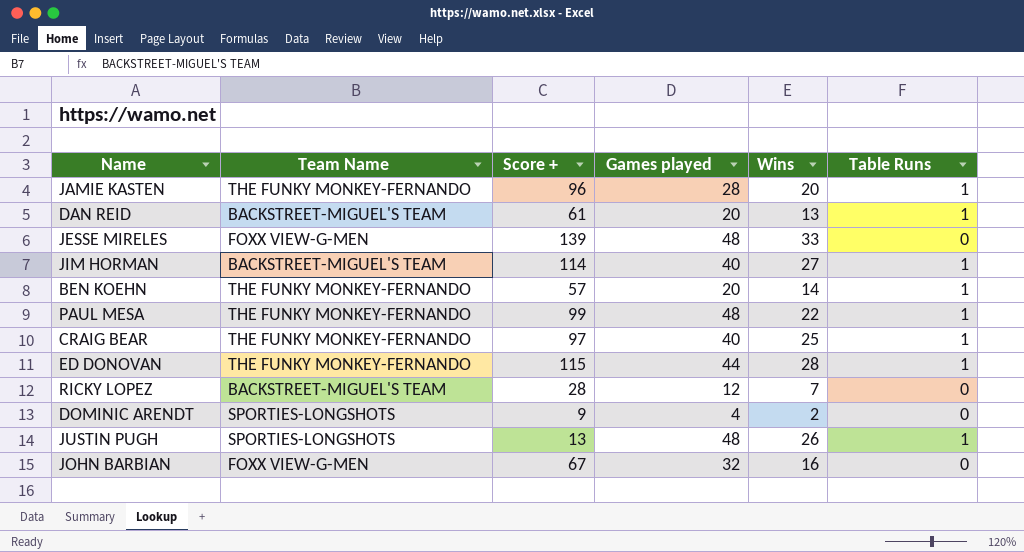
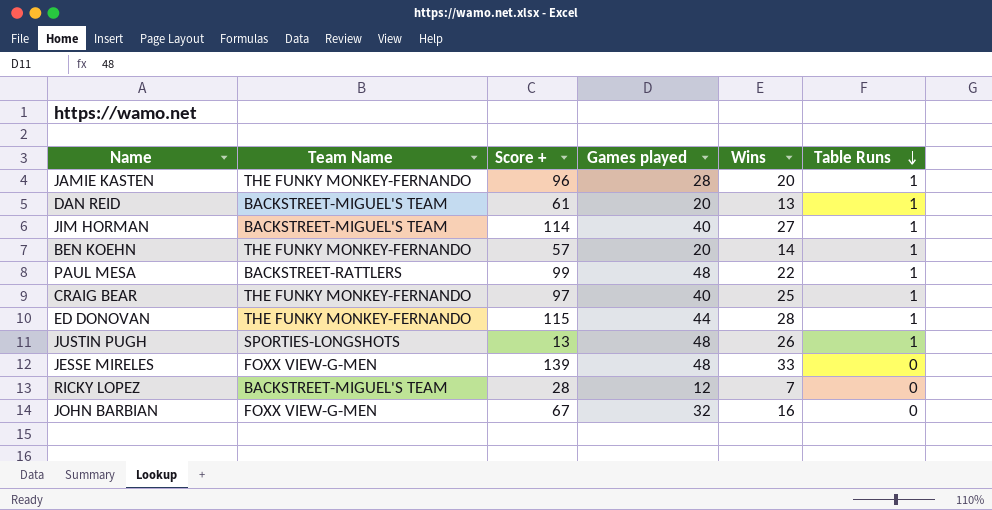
row order: none -> Table Runs descending
row DOMINIC ARENDT: SPORTIES-LONGSHOTS | 9 | 4 | 2 | 0 -> none
PAUL MESA | Team Name: THE FUNKY MONKEY-FERNANDO -> BACKSTREET-RATTLERS

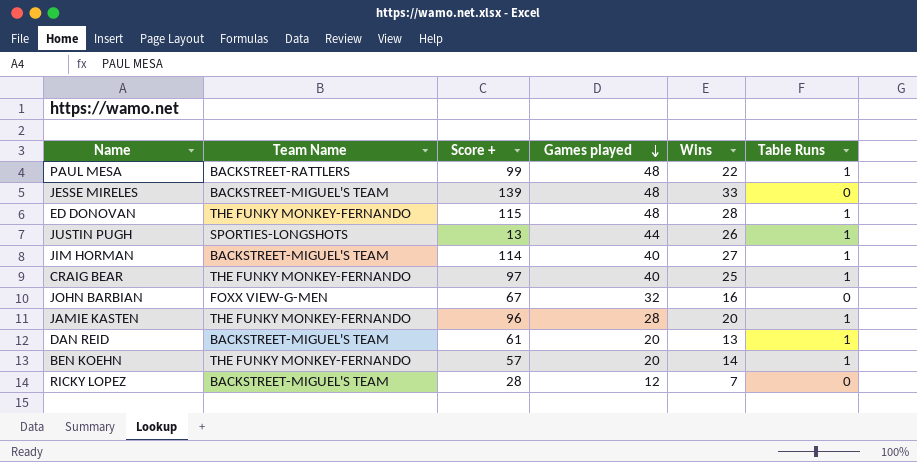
row order: Table Runs descending -> Games played descending
JESSE MIRELES | Team Name: FOXX VIEW-G-MEN -> BACKSTREET-MIGUEL'S TEAM
ED DONOVAN | Games played: 44 -> 48
JUSTIN PUGH | Games played: 48 -> 44

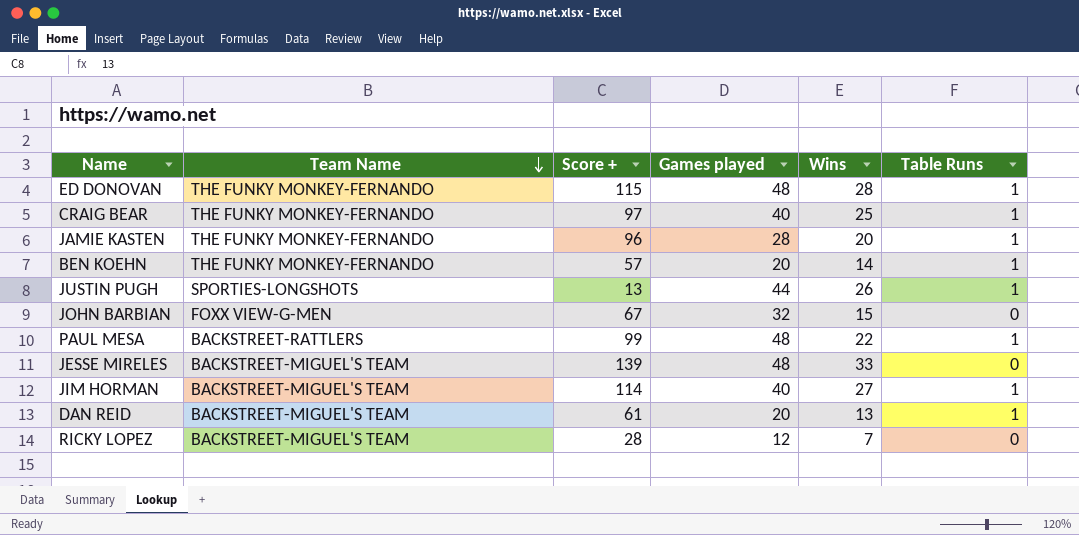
row order: Games played descending -> Team Name descending
JOHN BARBIAN | Wins: 16 -> 15

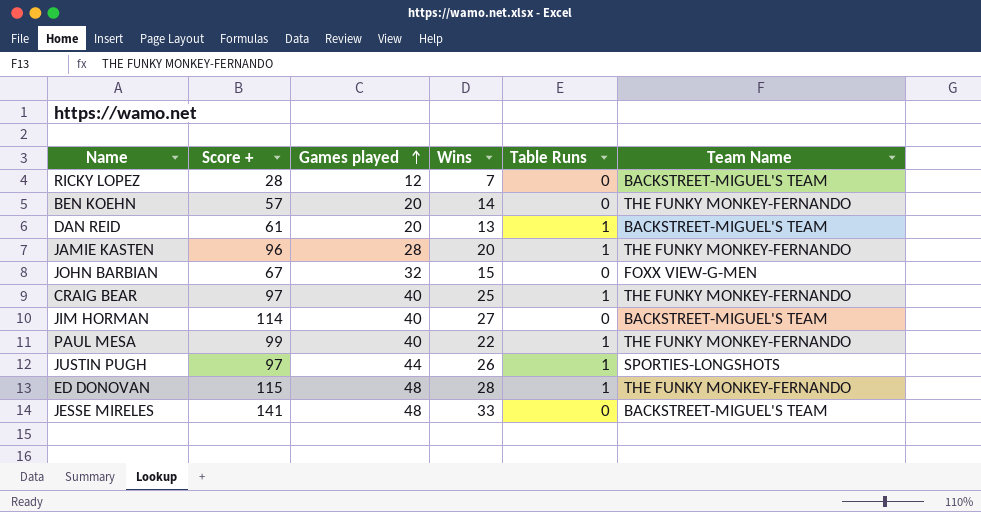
row order: Team Name descending -> Games played ascending
column Team Name | position: 2 -> 6
BEN KOEHN | Table Runs: 1 -> 0
JIM HORMAN | Table Runs: 1 -> 0
PAUL MESA | Games played: 48 -> 40
PAUL MESA | Team Name: BACKSTREET-RATTLERS -> THE FUNKY MONKEY-FERNANDO
JUSTIN PUGH | Score +: 13 -> 97
JESSE MIRELES | Score +: 139 -> 141

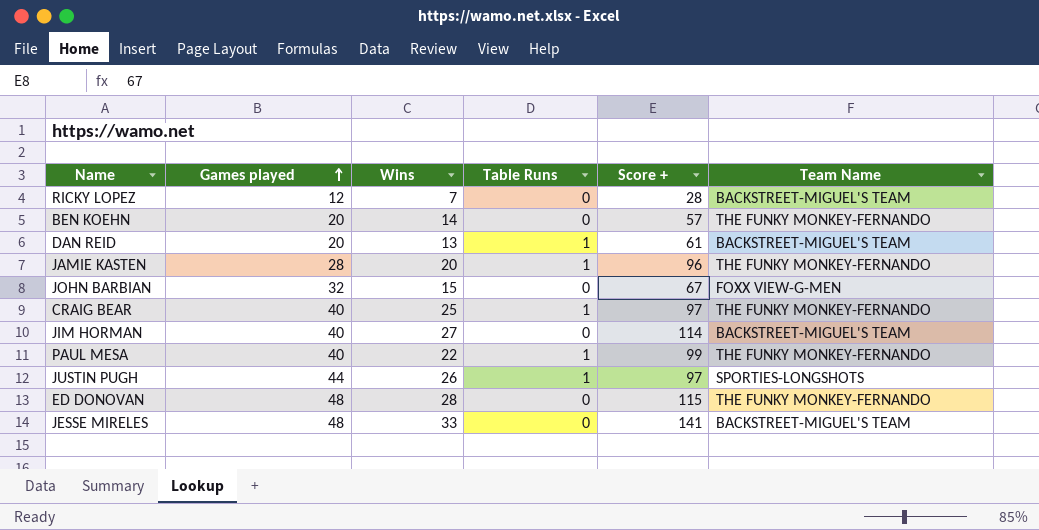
column Score + | position: 2 -> 5
ED DONOVAN | Table Runs: 1 -> 0

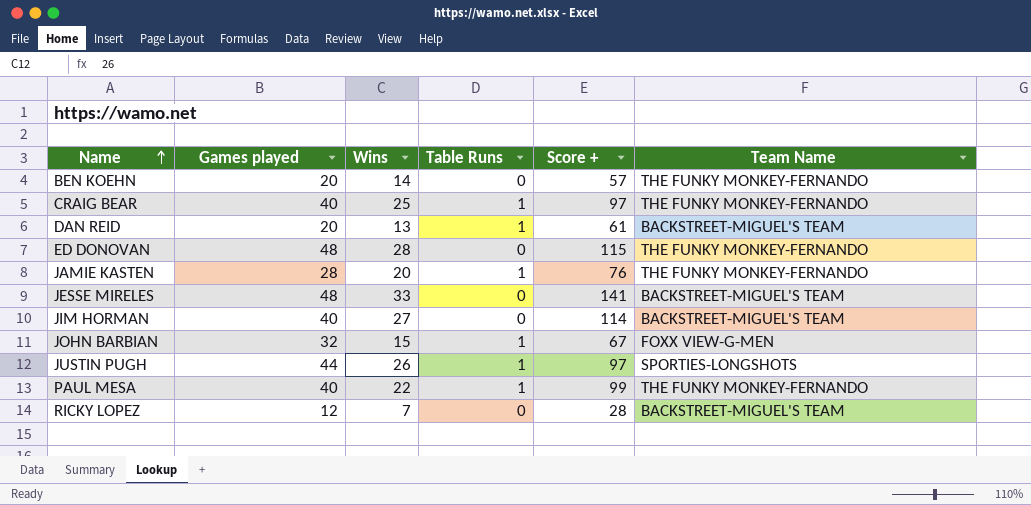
row order: Games played ascending -> Name ascending
JAMIE KASTEN | Score +: 96 -> 76
JOHN BARBIAN | Table Runs: 0 -> 1

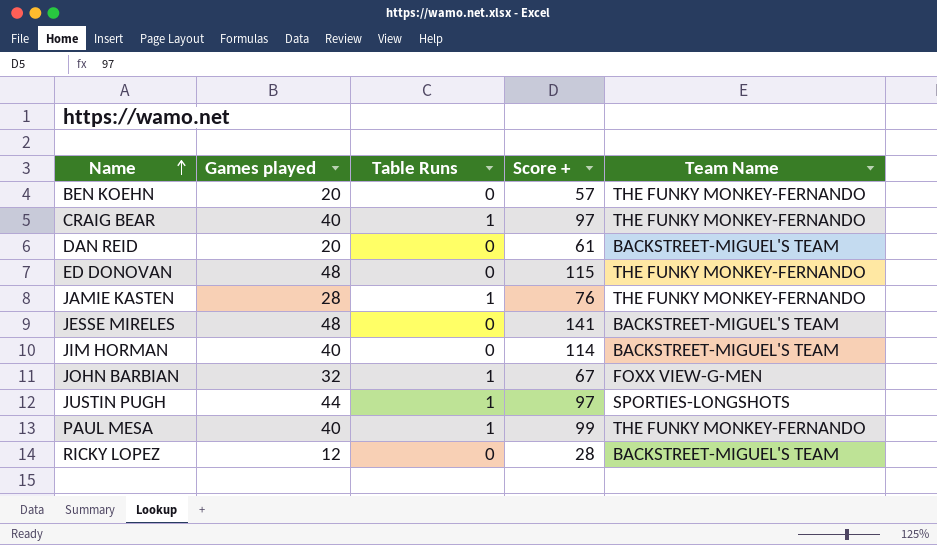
column Wins | position: 3 -> none
DAN REID | Table Runs: 1 -> 0

